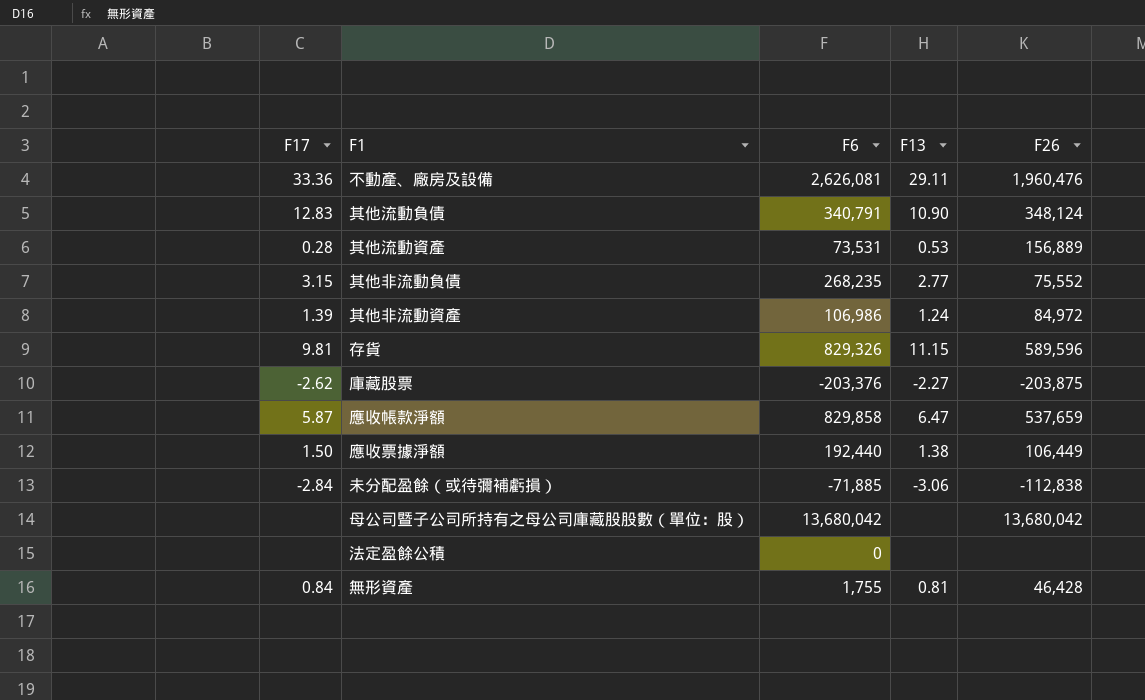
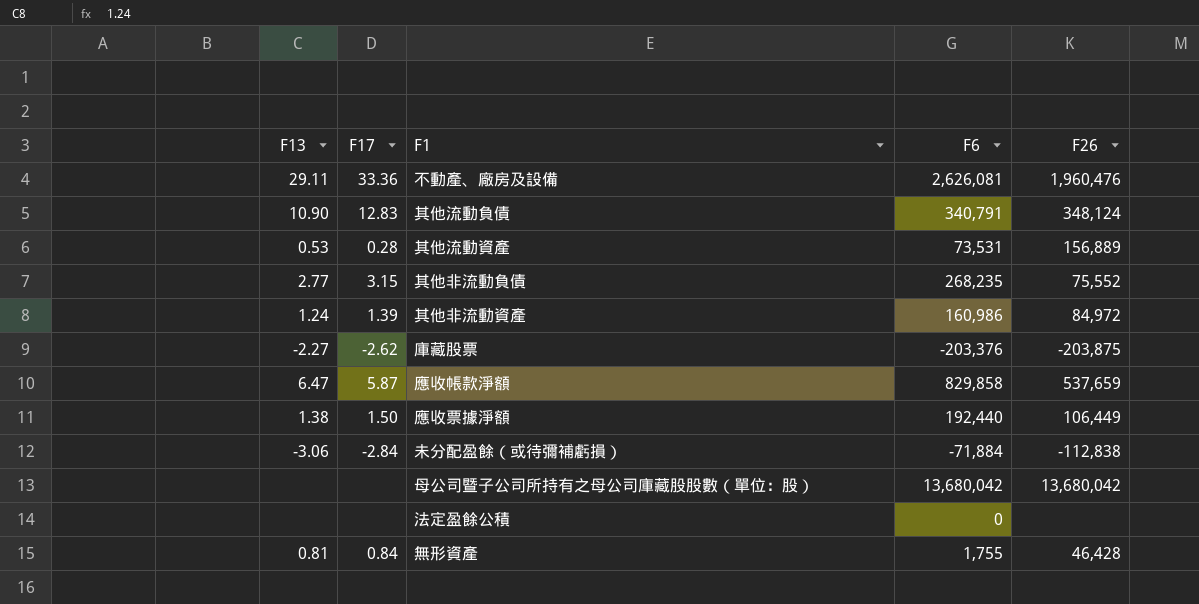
column F13 | position: 4 -> 1
row 存貨: 9.81 | 829,326 | 11.15 | 589,596 -> none
其他非流動資產 | F6: 106,986 -> 160,986
未分配盈餘（或待彌補虧損） | F6: -71,885 -> -71,884

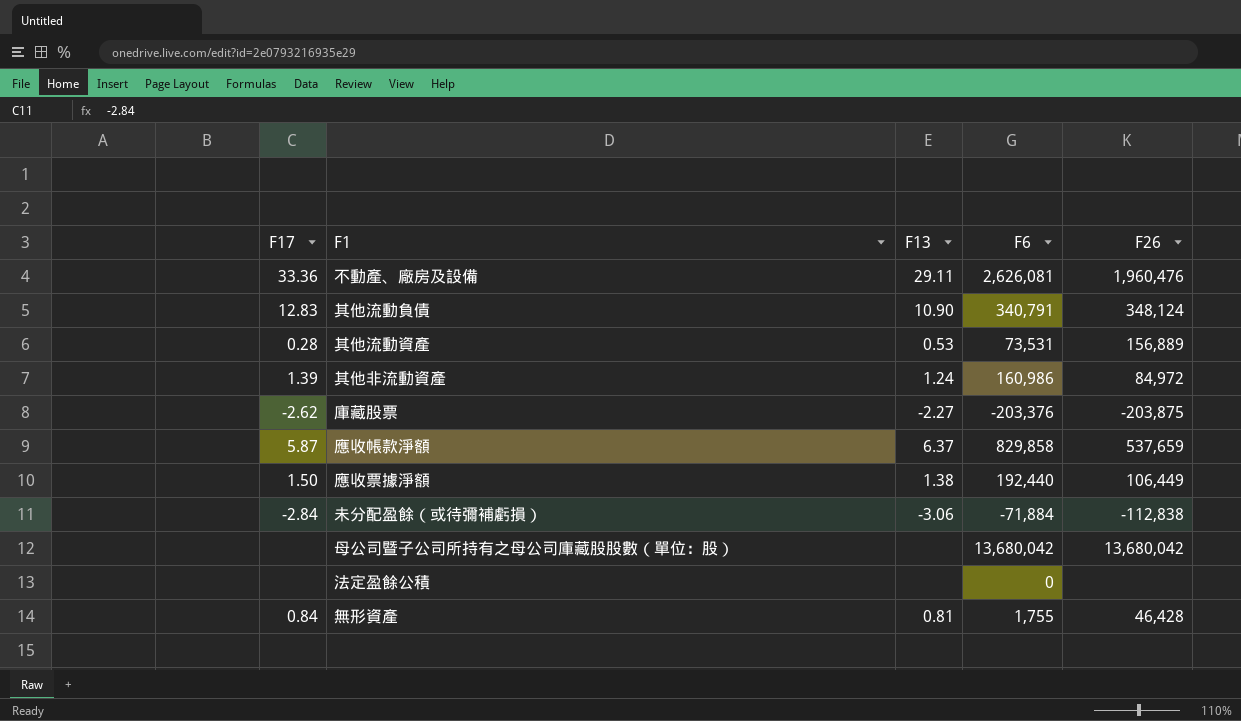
column F13 | position: 1 -> 3
row 其他非流動負債: 2.77 | 3.15 | 268,235 | 75,552 -> none
應收帳款淨額 | F13: 6.47 -> 6.37

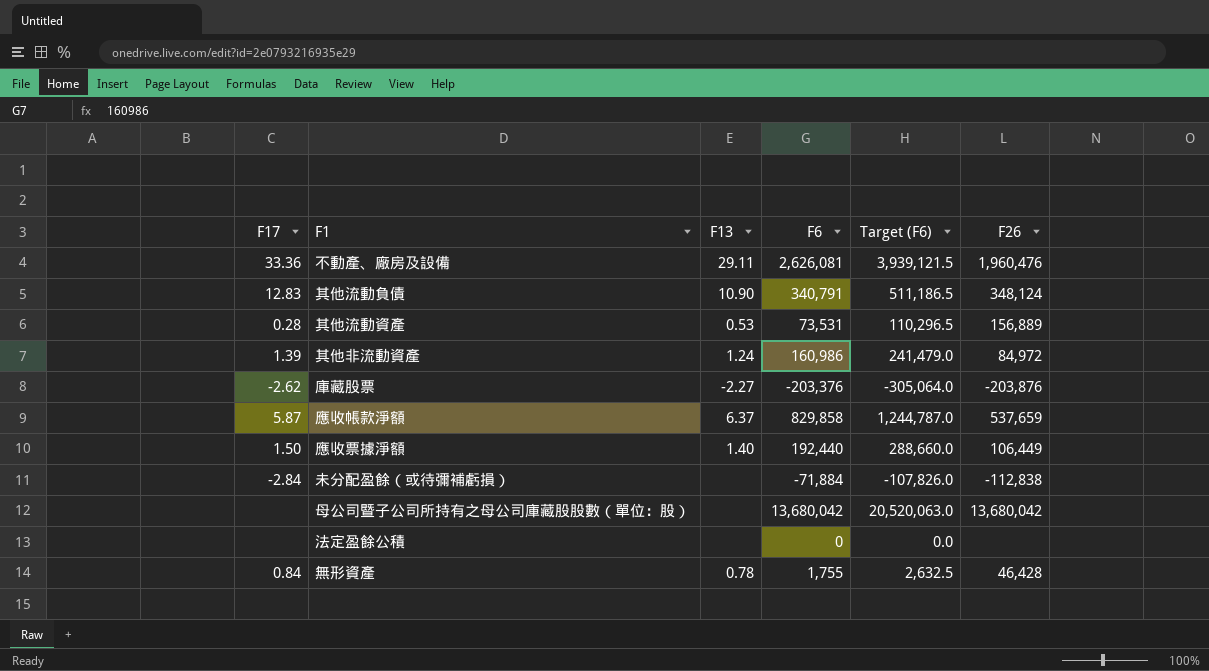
column Target (F6) | formula: none -> [F6] * 1.5
庫藏股票 | F26: -203,875 -> -203,876
應收票據淨額 | F13: 1.38 -> 1.40
未分配盈餘（或待彌補虧損） | F13: -3.06 -> none
無形資產 | F13: 0.81 -> 0.78

